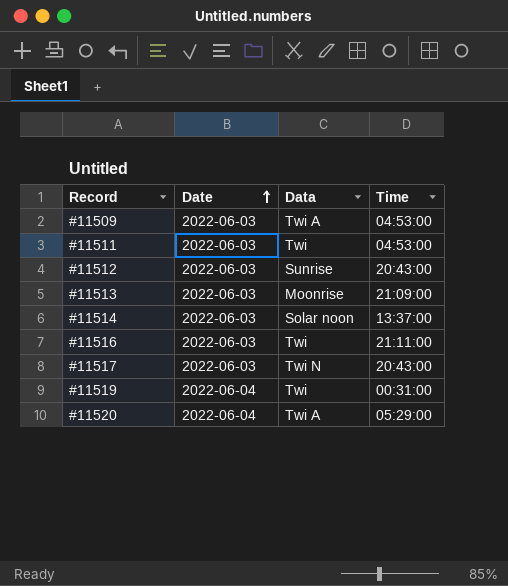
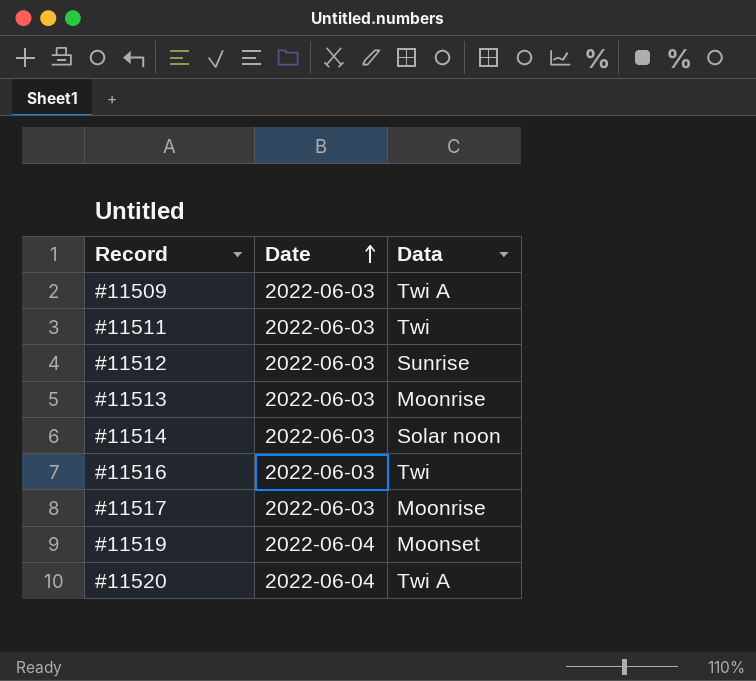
column Time | position: 4 -> none
#11517 | Data: Twi N -> Moonrise
#11519 | Data: Twi -> Moonset

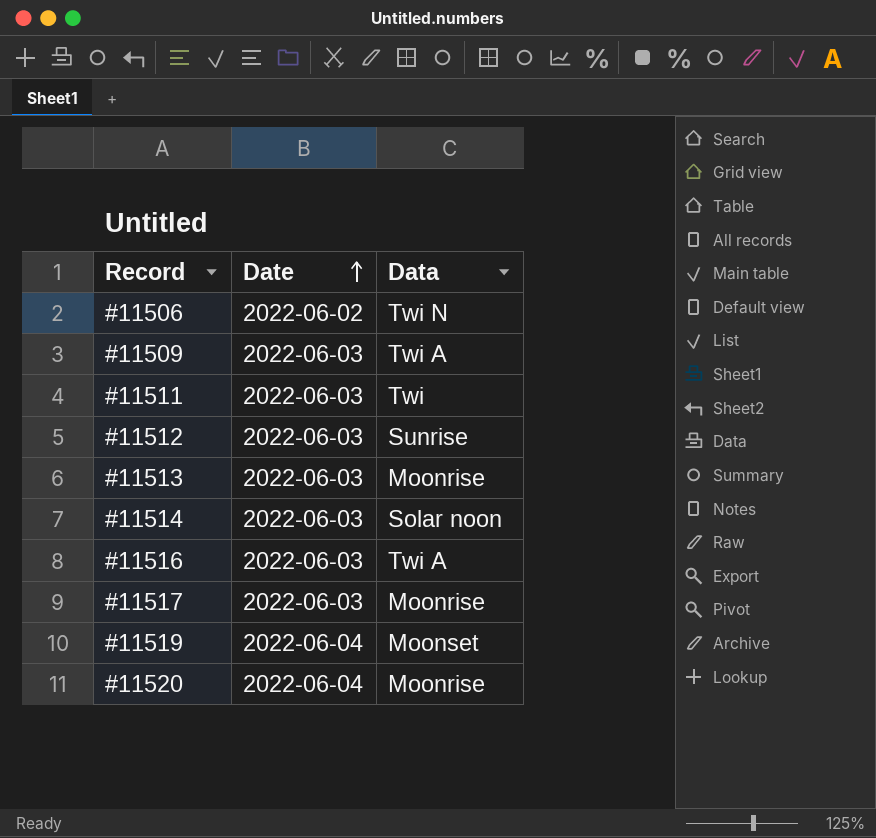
row #11506: none -> 2022-06-02 | Twi N
#11516 | Data: Twi -> Twi A
#11520 | Data: Twi A -> Moonrise

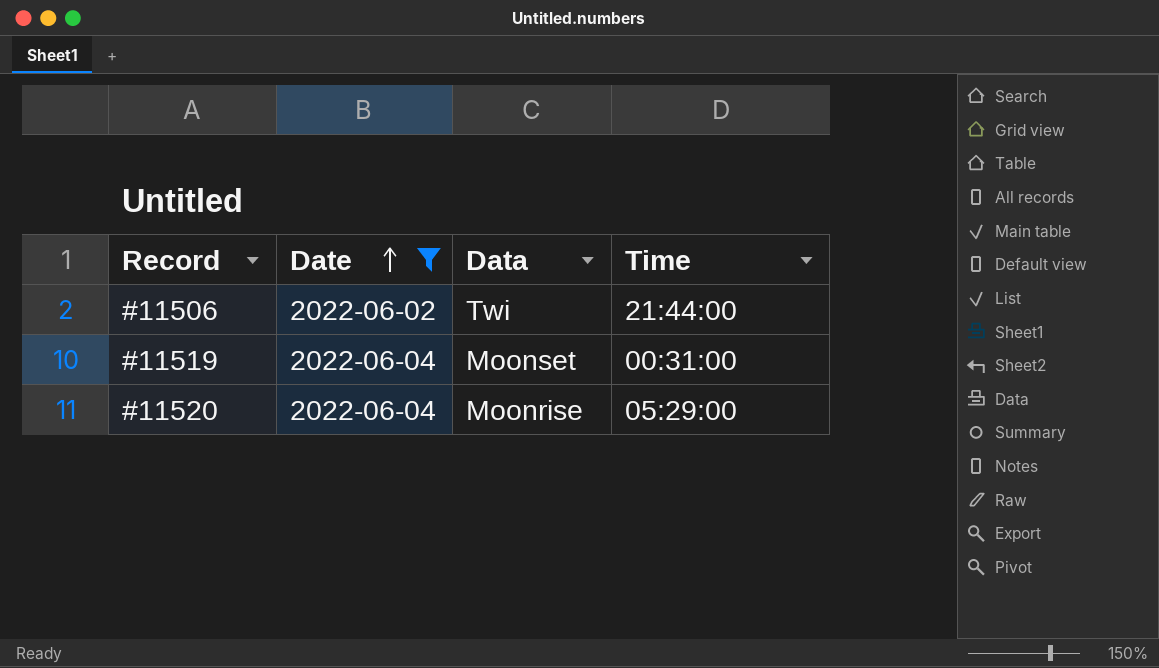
filter: none -> Date != 2022-06-03
column Time | position: none -> 4
#11506 | Data: Twi N -> Twi

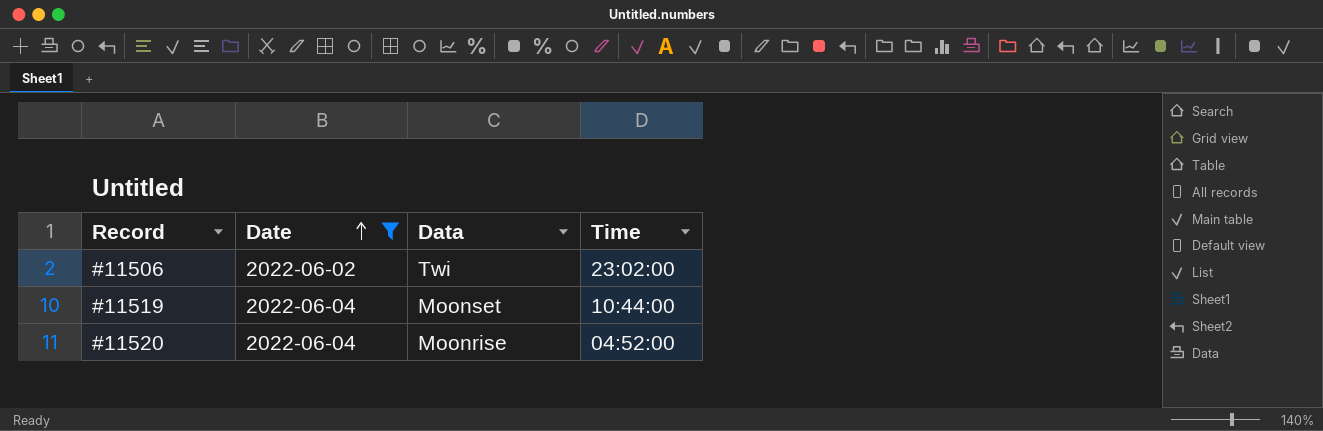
#11506 | Time: 21:44:00 -> 23:02:00
#11519 | Time: 00:31:00 -> 10:44:00
#11520 | Time: 05:29:00 -> 04:52:00

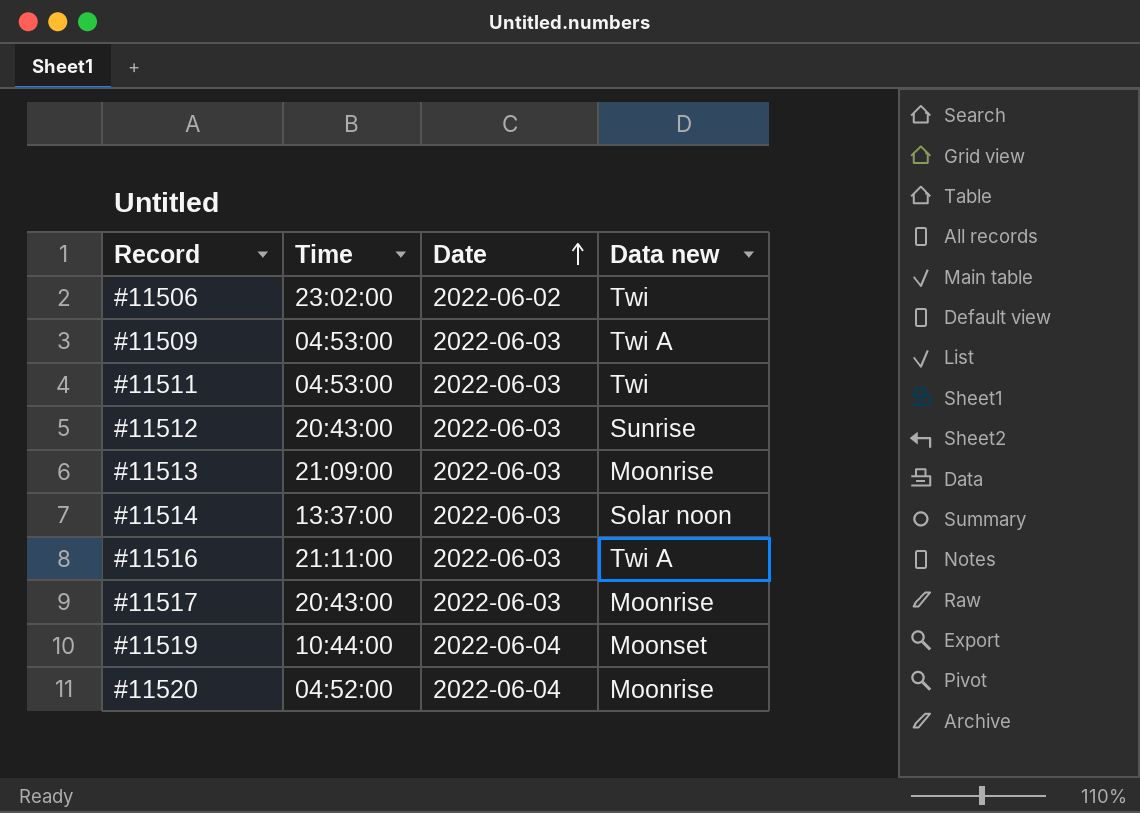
filter: Date != 2022-06-03 -> none
column Time | position: 4 -> 2
column name: Data -> Data new

